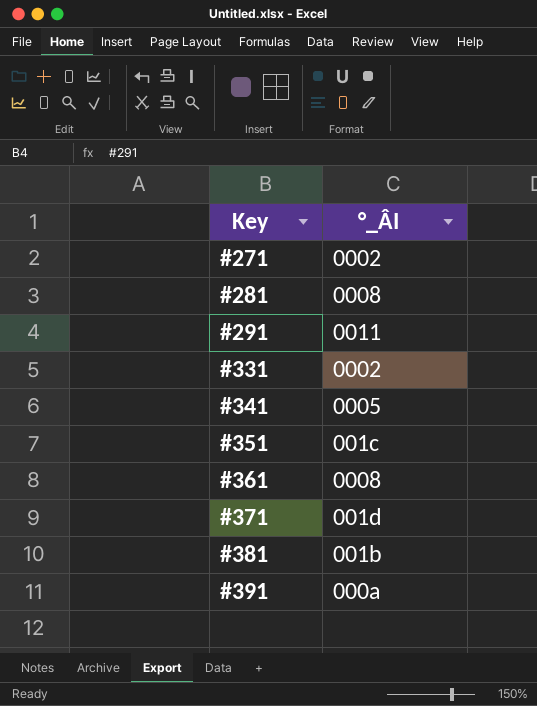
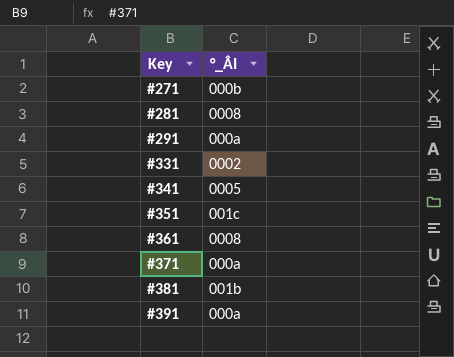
#271 | °_ÂI: 0002 -> 000b
#291 | °_ÂI: 0011 -> 000a
#371 | °_ÂI: 001d -> 000a

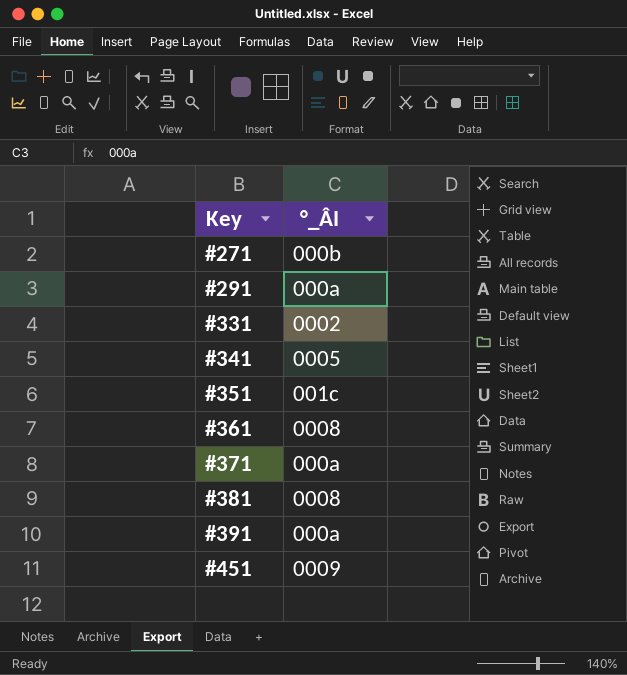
row #281: 0008 -> none
#381 | °_ÂI: 001b -> 0008
row #451: none -> 0009

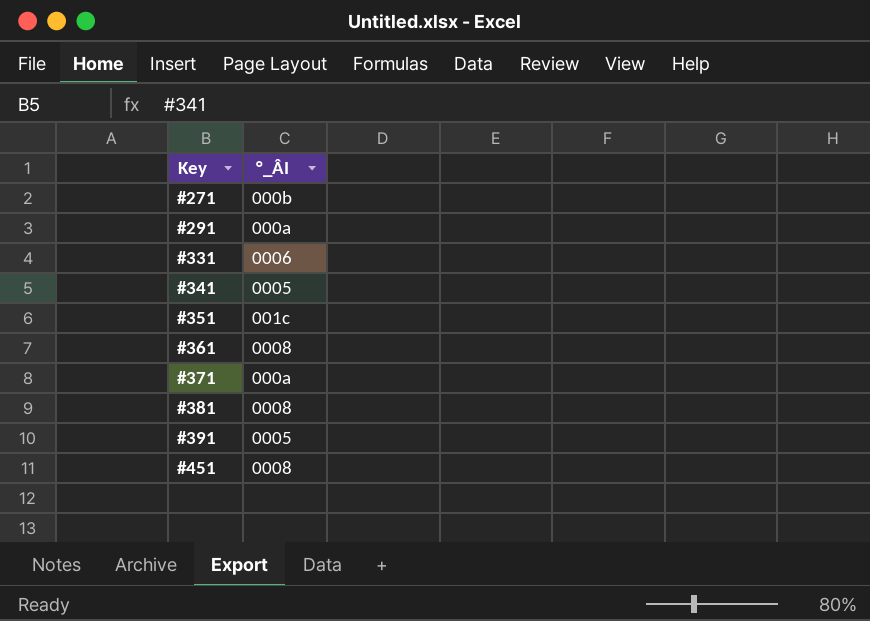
#331 | °_ÂI: 0002 -> 0006
#391 | °_ÂI: 000a -> 0005
#451 | °_ÂI: 0009 -> 0008

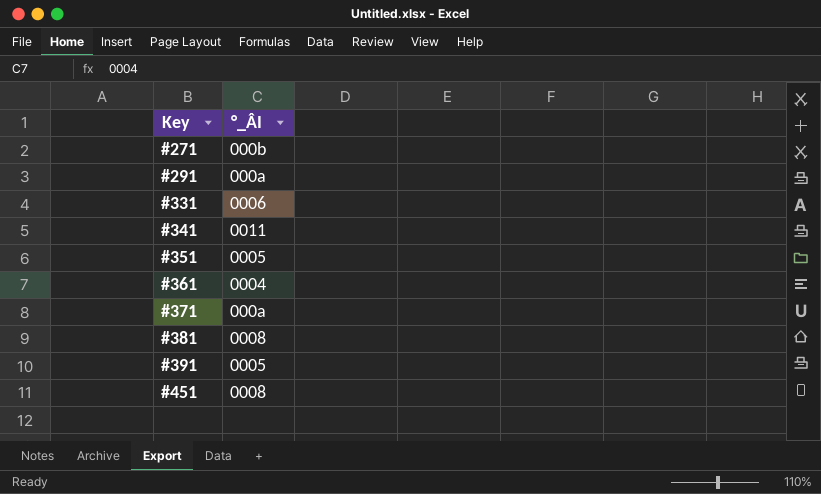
#341 | °_ÂI: 0005 -> 0011
#351 | °_ÂI: 001c -> 0005
#361 | °_ÂI: 0008 -> 0004

